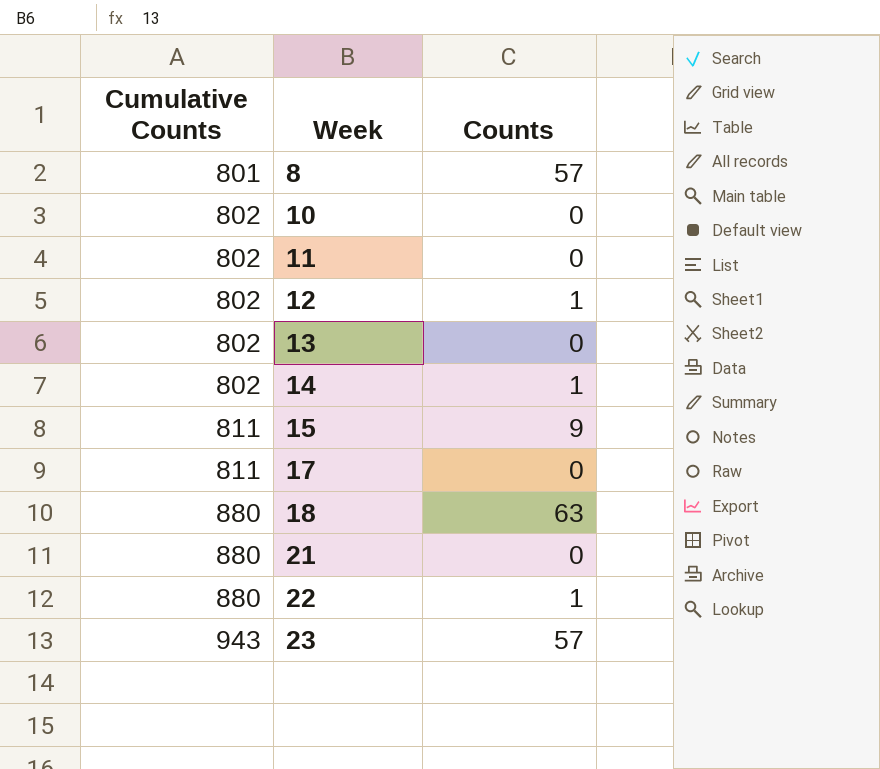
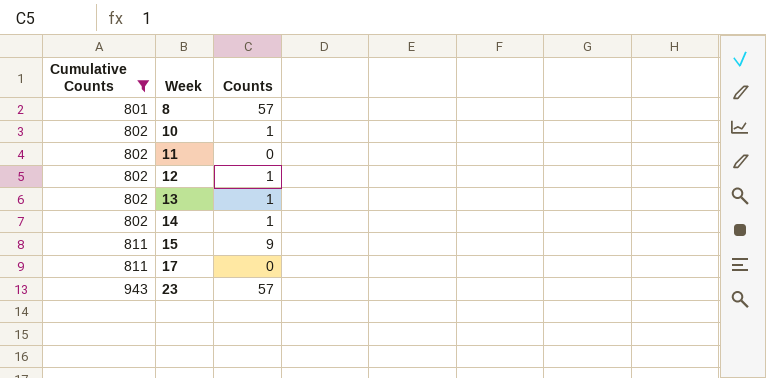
filter: none -> Cumulative Counts != 880
10 | Counts: 0 -> 1
13 | Counts: 0 -> 1

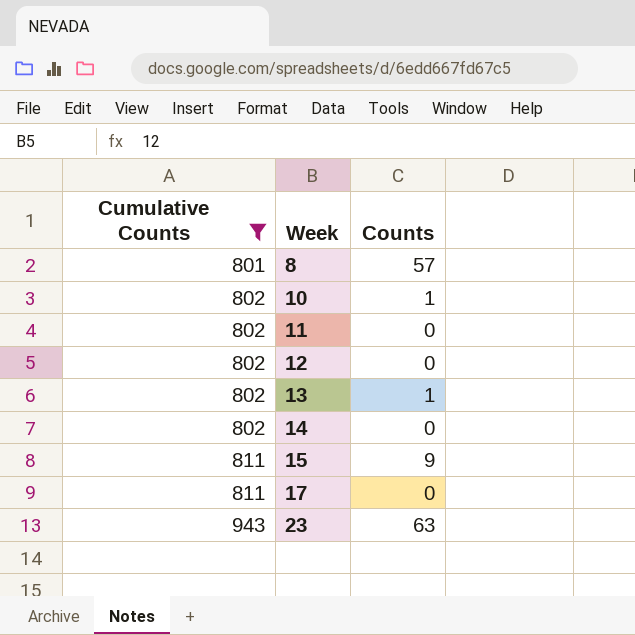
12 | Counts: 1 -> 0
14 | Counts: 1 -> 0
23 | Counts: 57 -> 63

